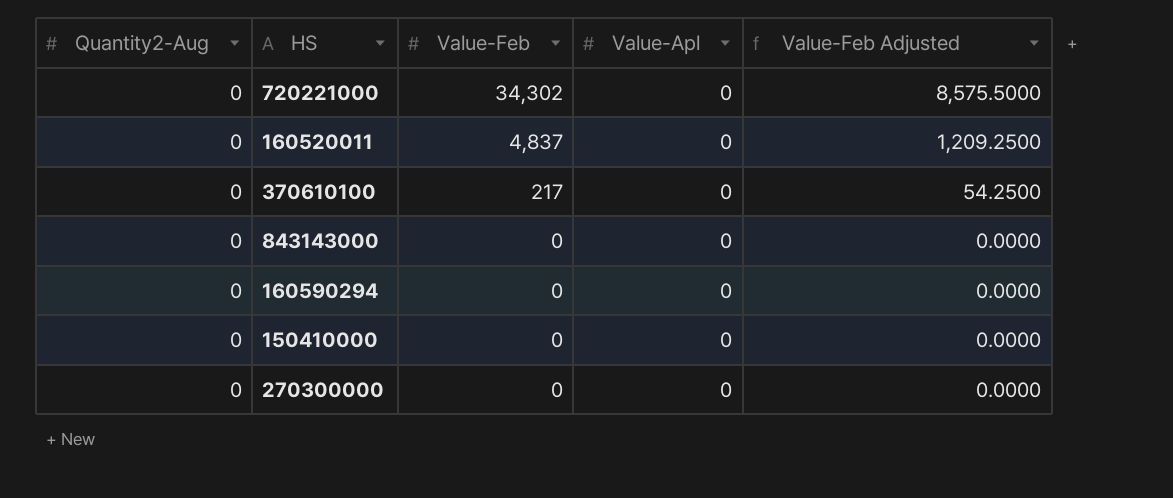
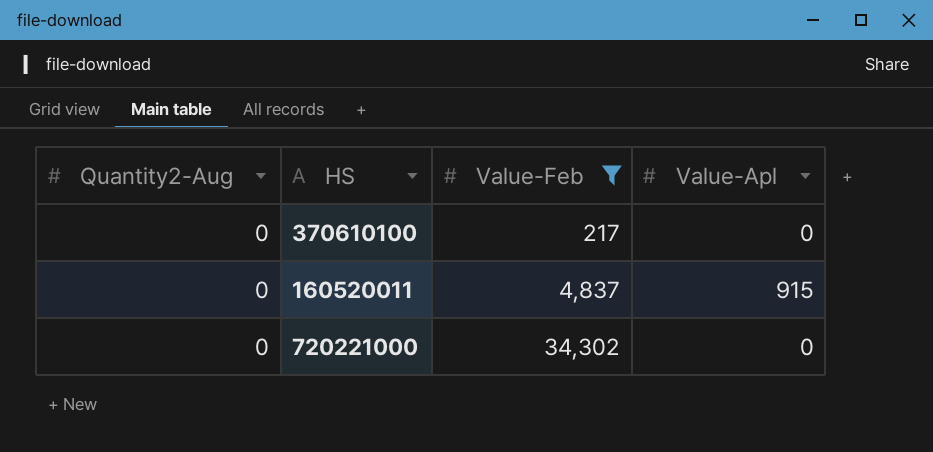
filter: none -> Value-Feb != 0
row order: Value-Feb descending -> Value-Feb ascending
column Value-Feb Adjusted | formula: [Value-Feb] * 0.25 -> none
160520011 | Value-Apl: 0 -> 915

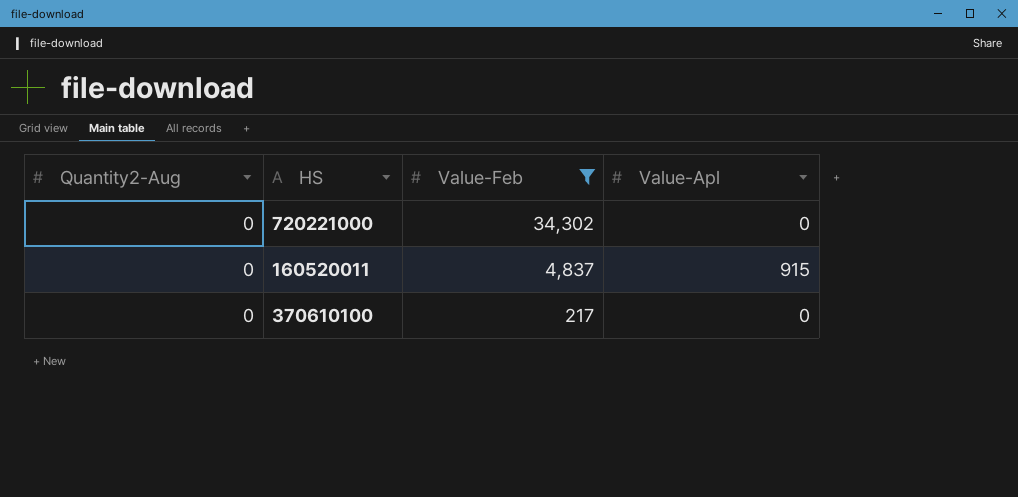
row order: Value-Feb ascending -> Value-Feb descending

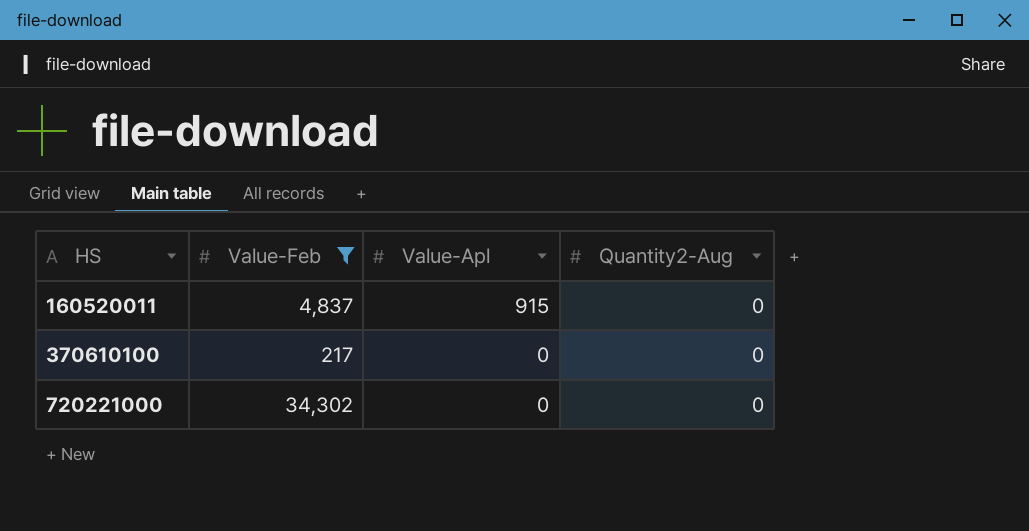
row order: Value-Feb descending -> HS ascending
column Quantity2-Aug | position: 1 -> 4

